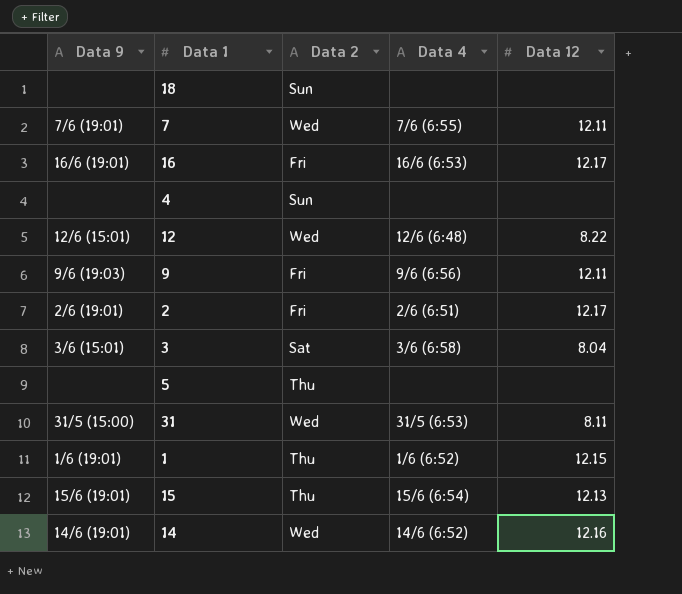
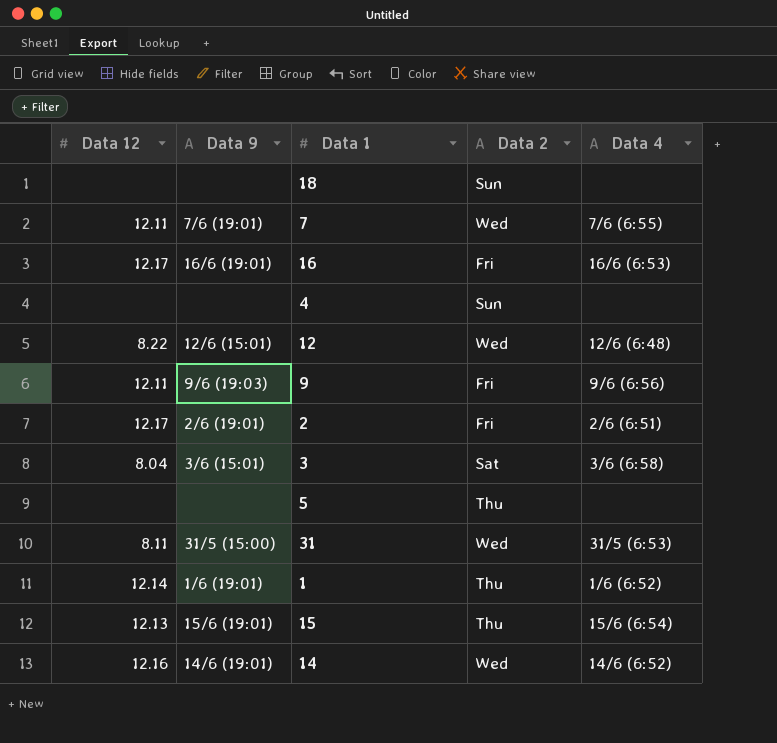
column Data 12 | position: 5 -> 1
1 | Data 12: 12.15 -> 12.14

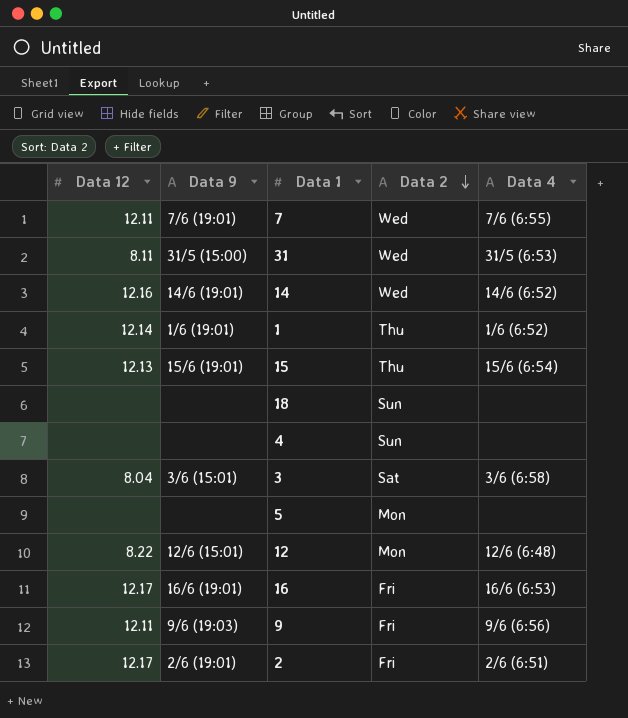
row order: none -> Data 2 descending
5 | Data 2: Thu -> Mon
12 | Data 2: Wed -> Mon

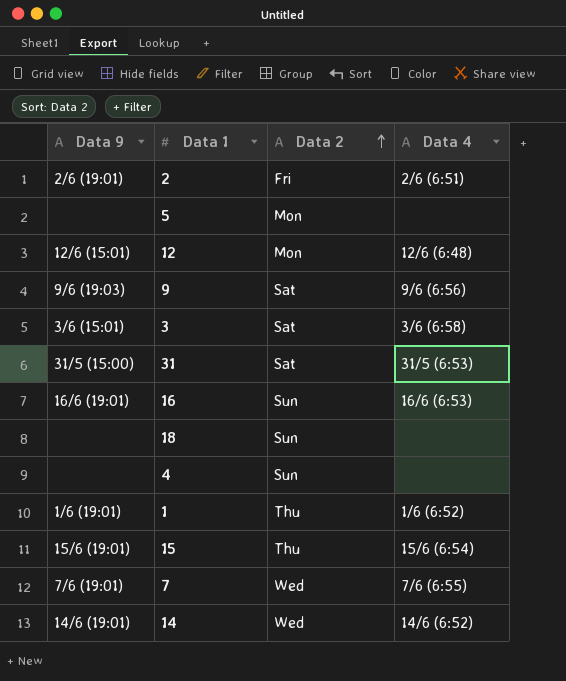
row order: Data 2 descending -> Data 2 ascending
column Data 12 | position: 1 -> none
9 | Data 2: Fri -> Sat
31 | Data 2: Wed -> Sat
16 | Data 2: Fri -> Sun

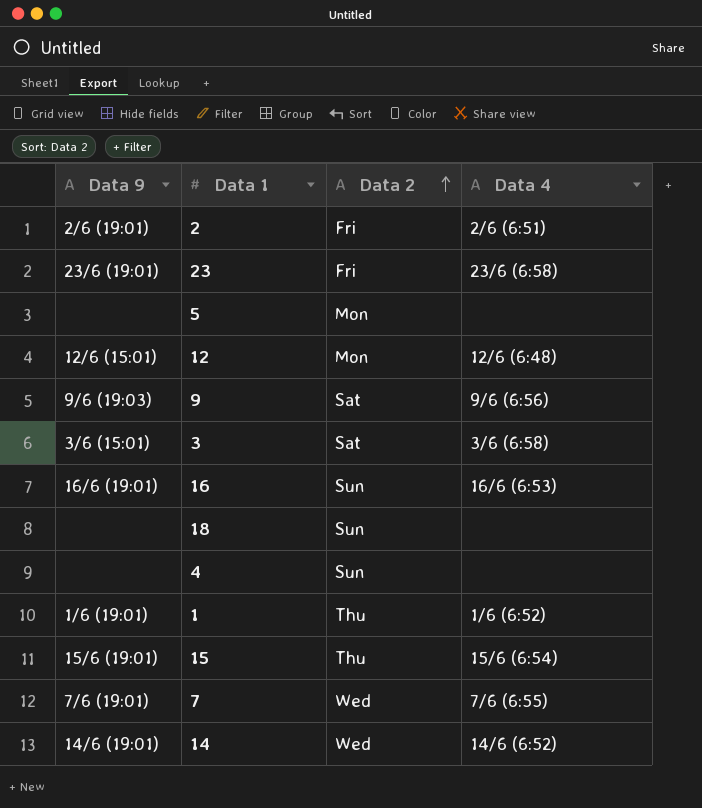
row 31: 31/5 (15:00) | Sat | 31/5 (6:53) -> none
row 23: none -> 23/6 (19:01) | Fri | 23/6 (6:58)

